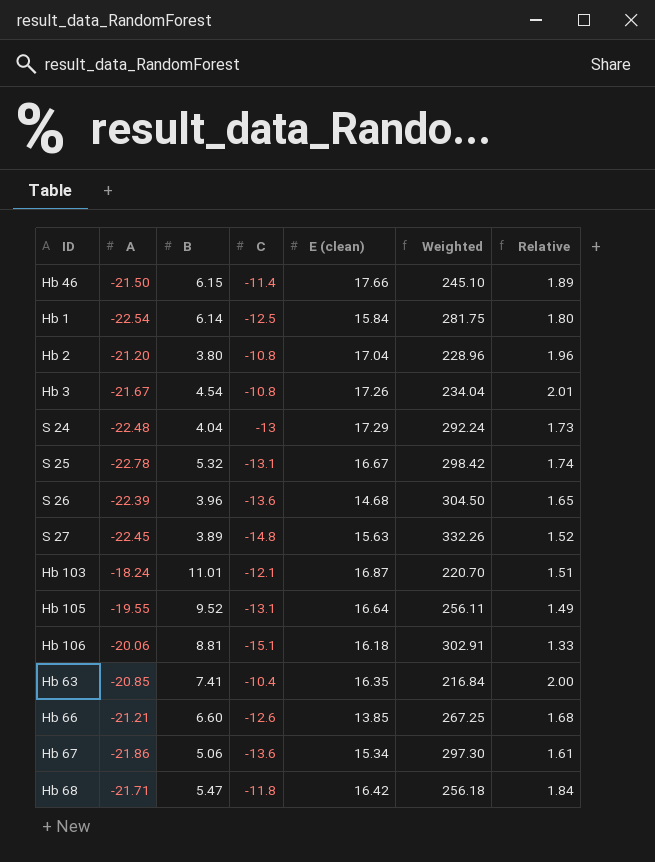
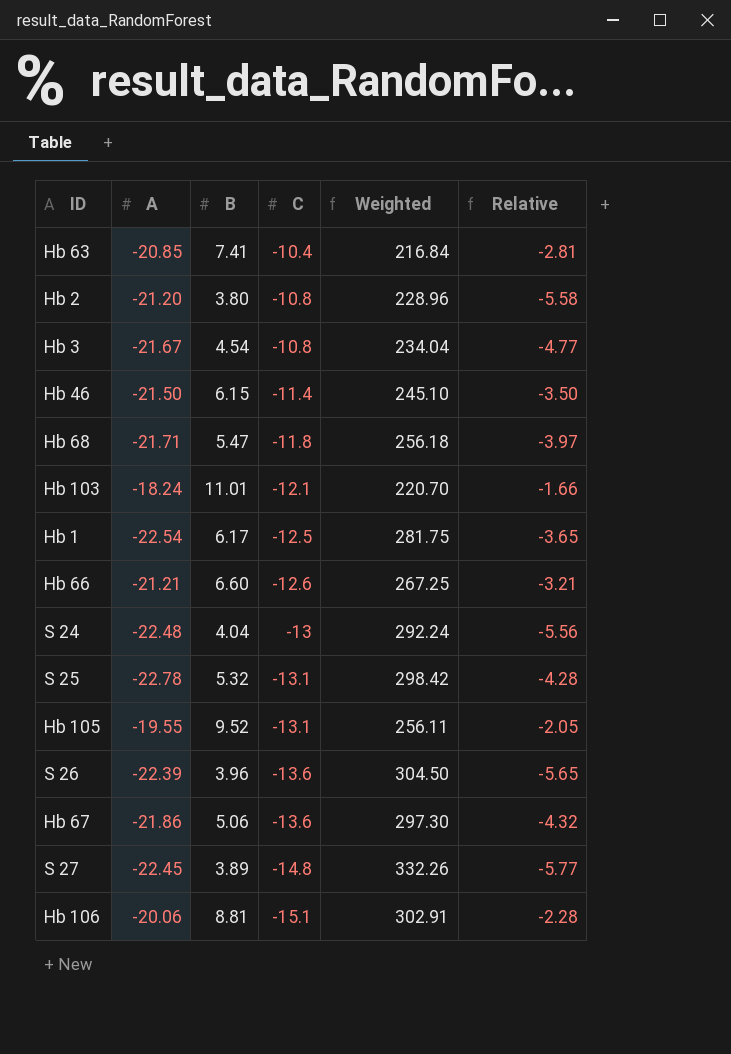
row order: none -> C descending
column E (clean) | position: 5 -> none
column Relative | formula: [A] / [C] -> [A] / [B]
Hb 1 | B: 6.14 -> 6.17

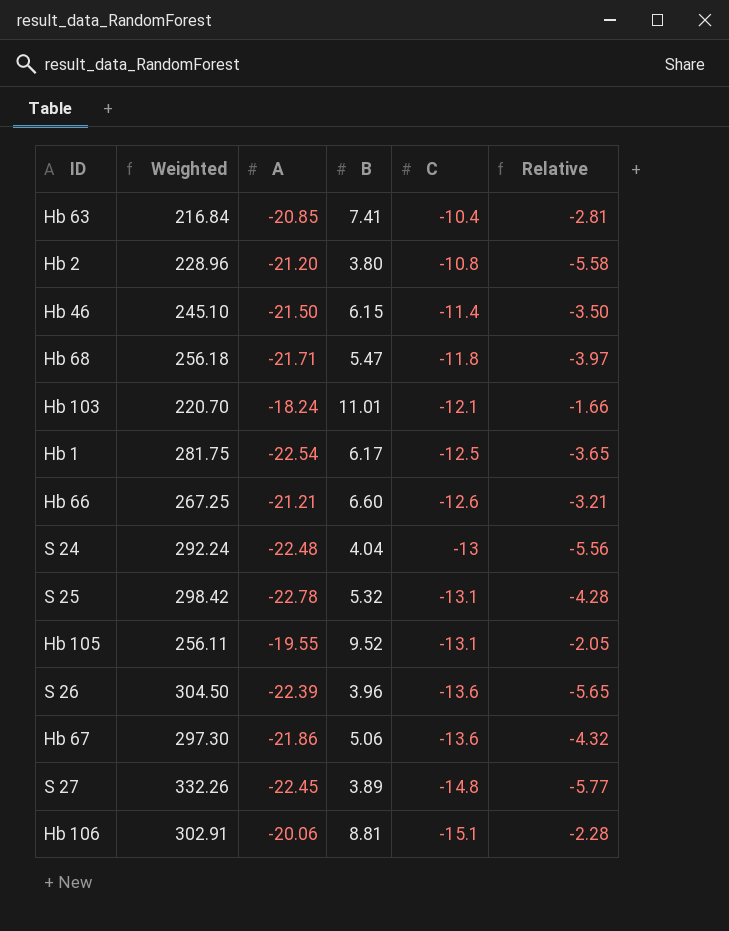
column Weighted | position: 5 -> 2
row Hb 3: -21.67 | 4.54 | -10.8 | 234.04 | -4.77 -> none

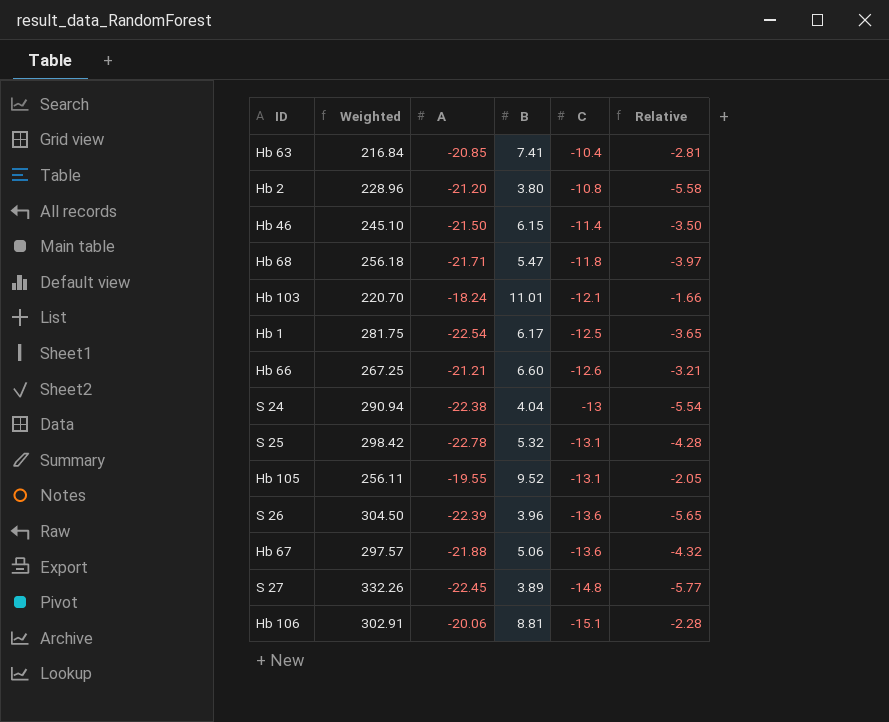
S 24 | Weighted: 292.24 -> 290.94
S 24 | A: -22.48 -> -22.38
S 24 | Relative: -5.56 -> -5.54
Hb 67 | Weighted: 297.30 -> 297.57
Hb 67 | A: -21.86 -> -21.88

